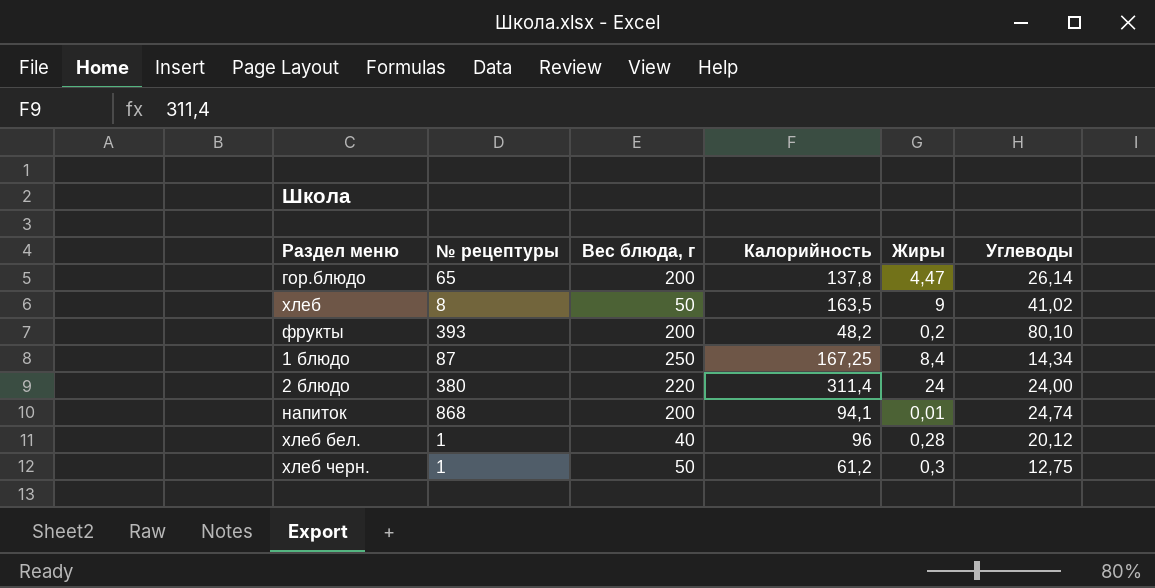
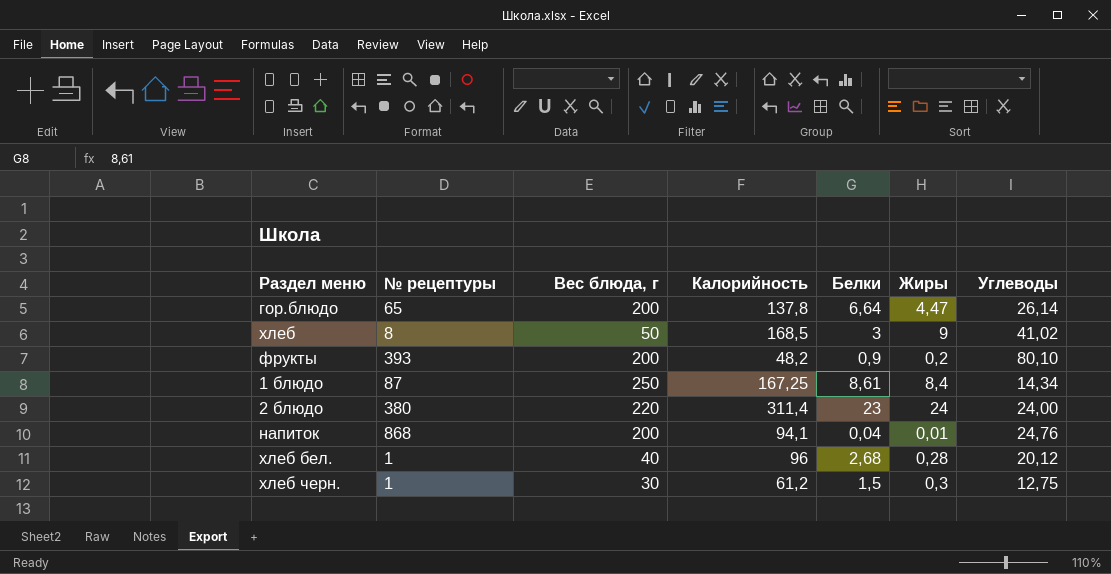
column Белки | position: none -> 5
хлеб | Калорийность: 163,5 -> 168,5
напиток | Углеводы: 24,74 -> 24,76
хлеб черн. | Вес блюда, г: 50 -> 30

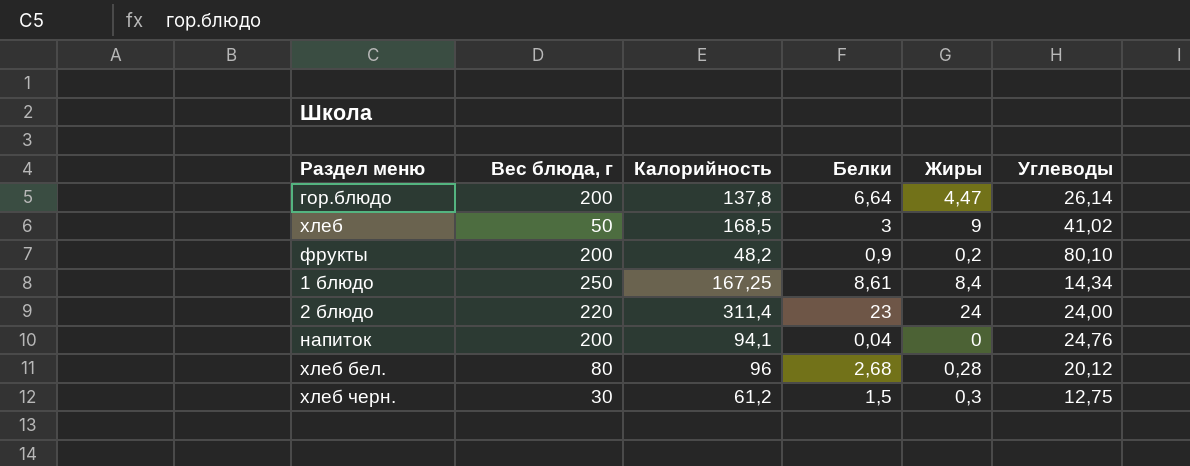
column № рецептуры | position: 2 -> none
напиток | Жиры: 0,01 -> 0
хлеб бел. | Вес блюда, г: 40 -> 80

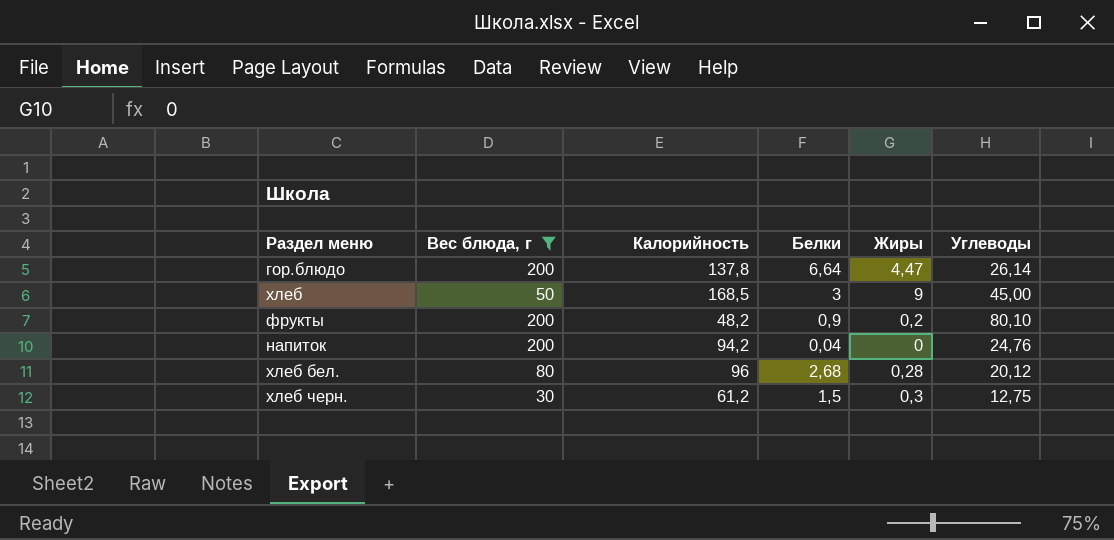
filter: none -> Вес блюда, г <= 200
хлеб | Углеводы: 41,02 -> 45,00
напиток | Калорийность: 94,1 -> 94,2

